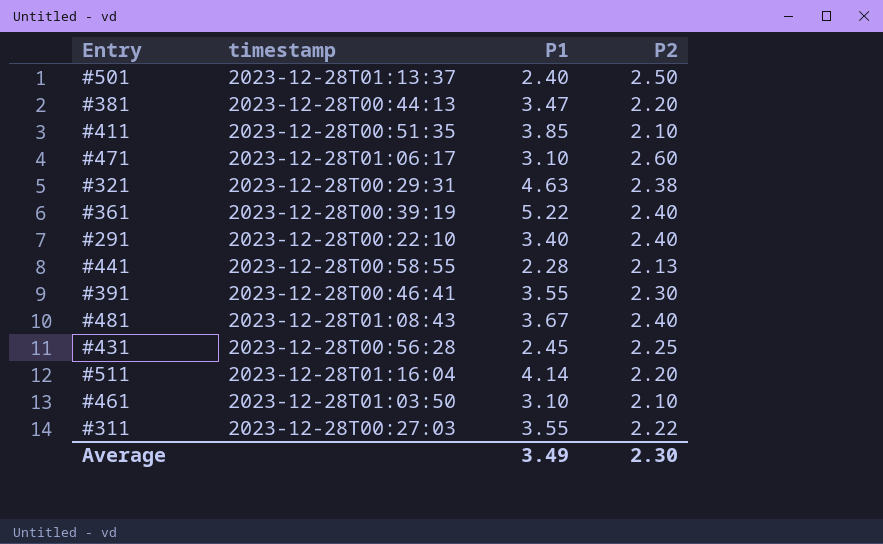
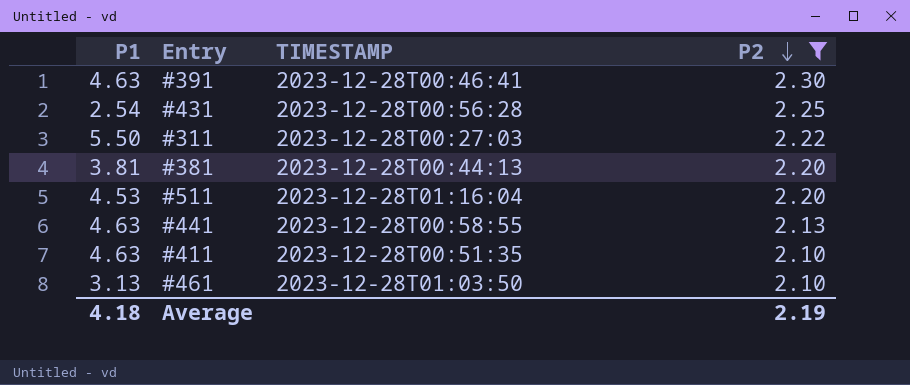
filter: none -> P2 <= 2.30
row order: none -> P2 descending
column P1 | position: 3 -> 1
column name: timestamp -> TIMESTAMP
#391 | P1: 3.55 -> 4.63
#431 | P1: 2.45 -> 2.54
#311 | P1: 3.55 -> 5.50
#381 | P1: 3.47 -> 3.81
#511 | P1: 4.14 -> 4.53
#441 | P1: 2.28 -> 4.63
#411 | P1: 3.85 -> 4.63
#461 | P1: 3.10 -> 3.13
Average | P1: 3.49 -> 4.18
Average | P2: 2.30 -> 2.19

